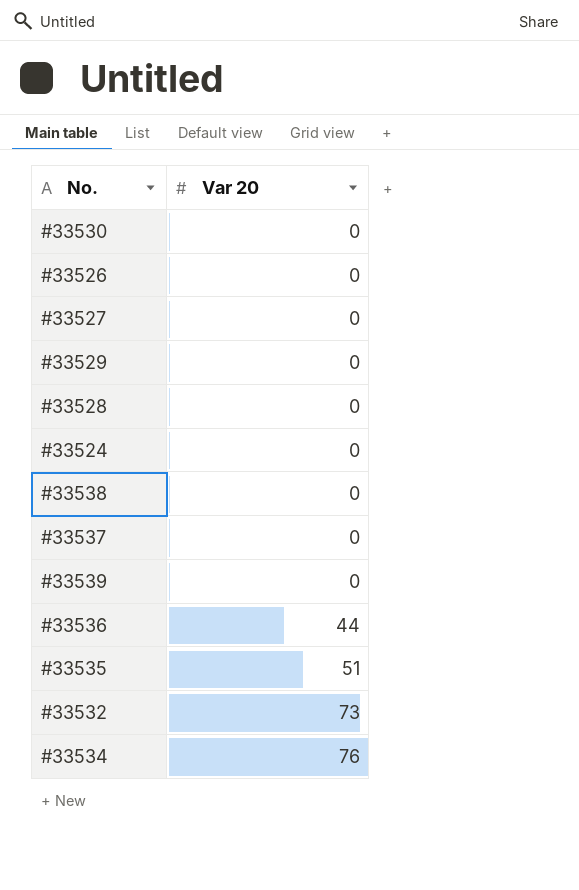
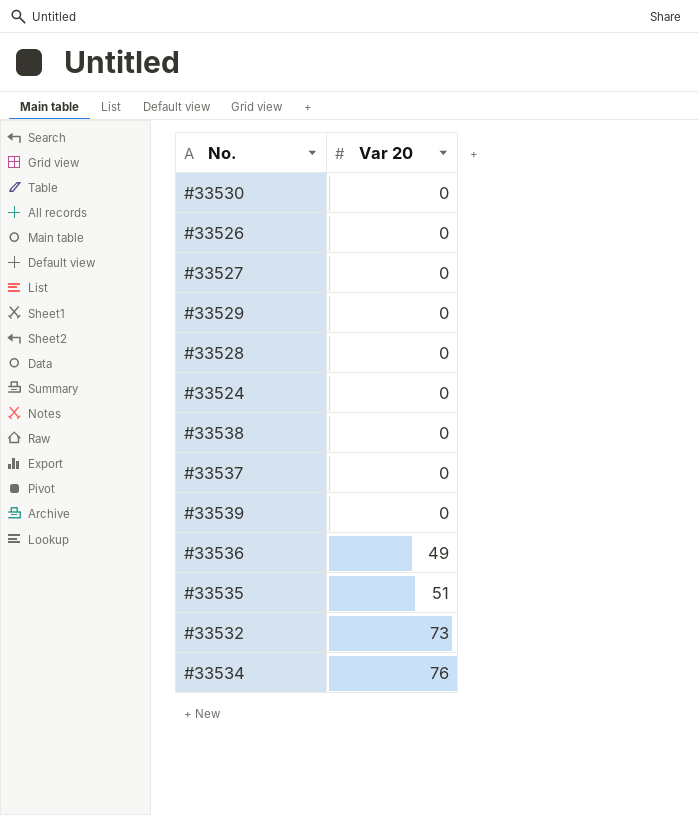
#33536 | Var 20: 44 -> 49

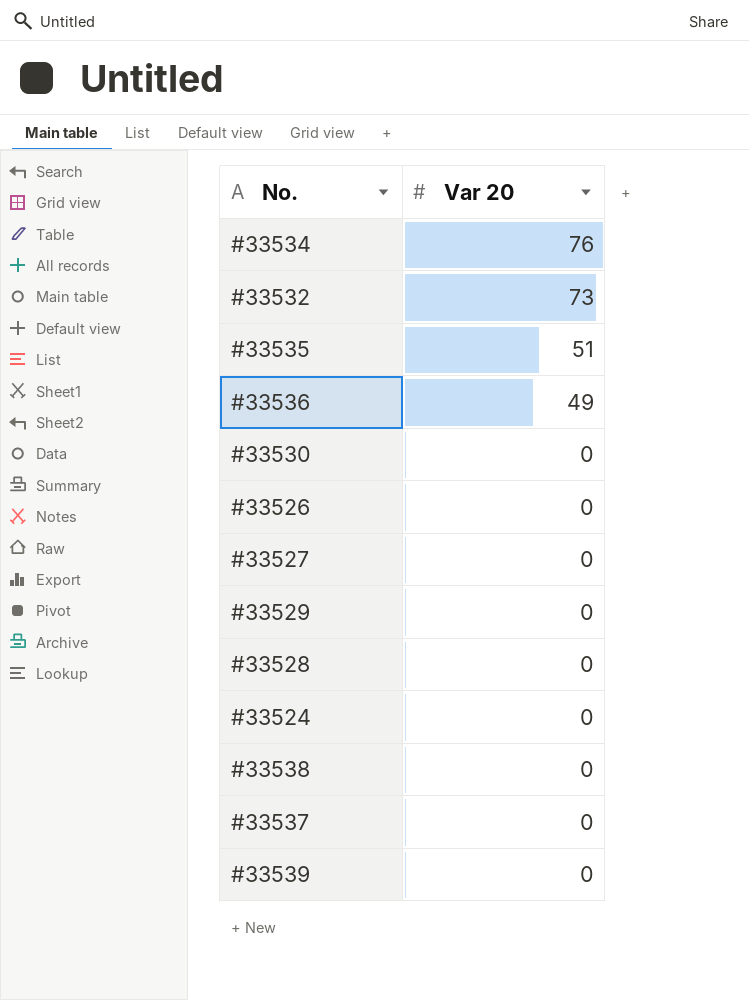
row order: Var 20 ascending -> Var 20 descending

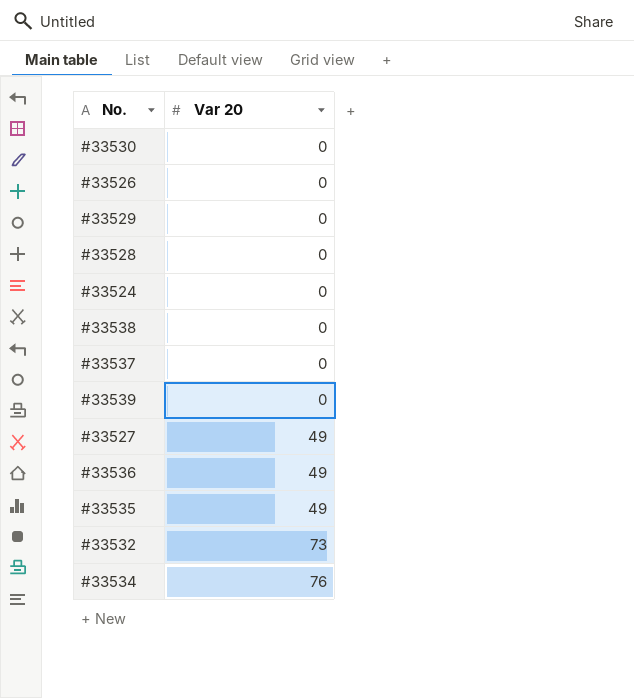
row order: Var 20 descending -> Var 20 ascending
#33527 | Var 20: 0 -> 49
#33535 | Var 20: 51 -> 49

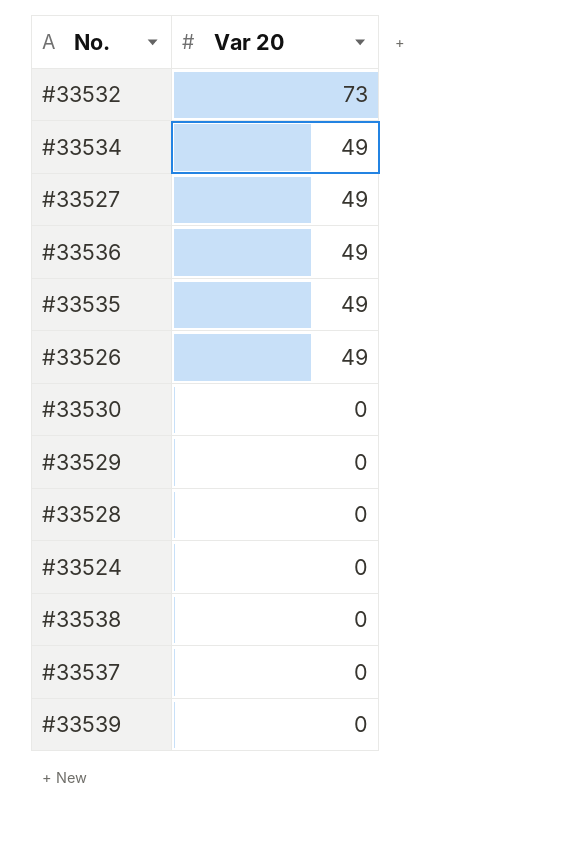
row order: Var 20 ascending -> Var 20 descending
#33534 | Var 20: 76 -> 49
#33526 | Var 20: 0 -> 49

